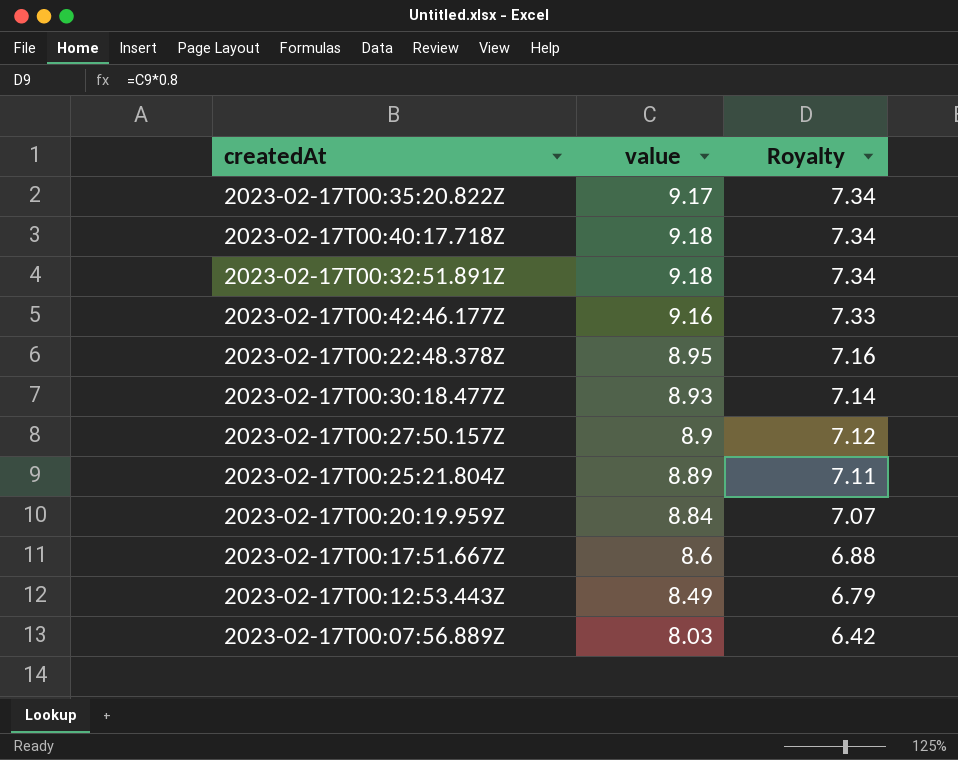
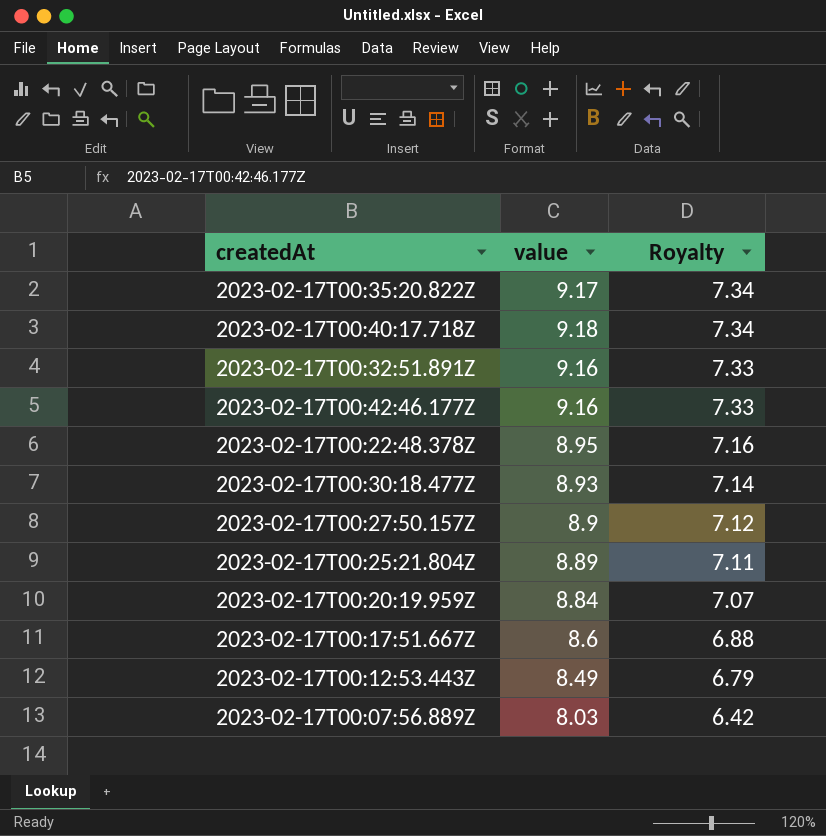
2023-02-17T00:32:51.891Z | value: 9.18 -> 9.16
2023-02-17T00:32:51.891Z | Royalty: 7.34 -> 7.33

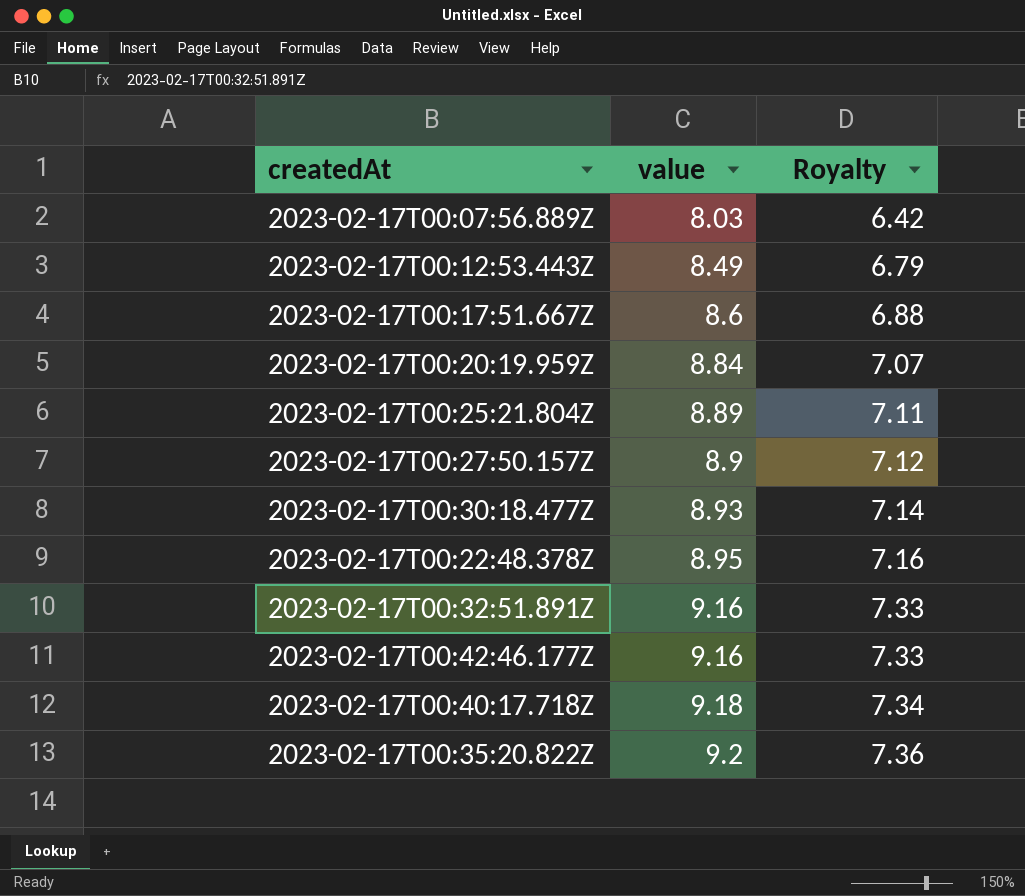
row order: Royalty descending -> value ascending
2023-02-17T00:35:20.822Z | value: 9.17 -> 9.2
2023-02-17T00:35:20.822Z | Royalty: 7.34 -> 7.36

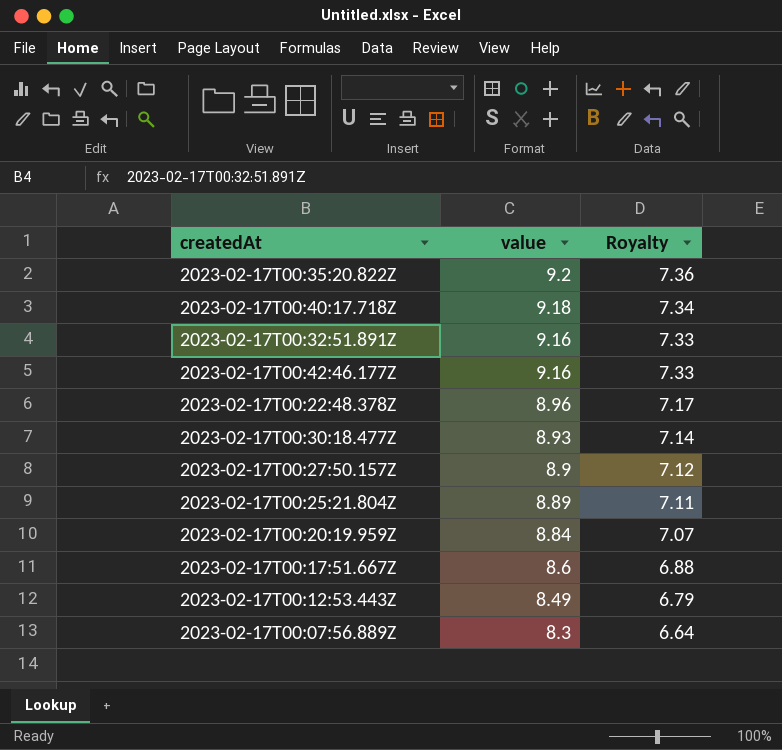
row order: value ascending -> value descending
2023-02-17T00:22:48.378Z | value: 8.95 -> 8.96
2023-02-17T00:22:48.378Z | Royalty: 7.16 -> 7.17
2023-02-17T00:07:56.889Z | value: 8.03 -> 8.3
2023-02-17T00:07:56.889Z | Royalty: 6.42 -> 6.64

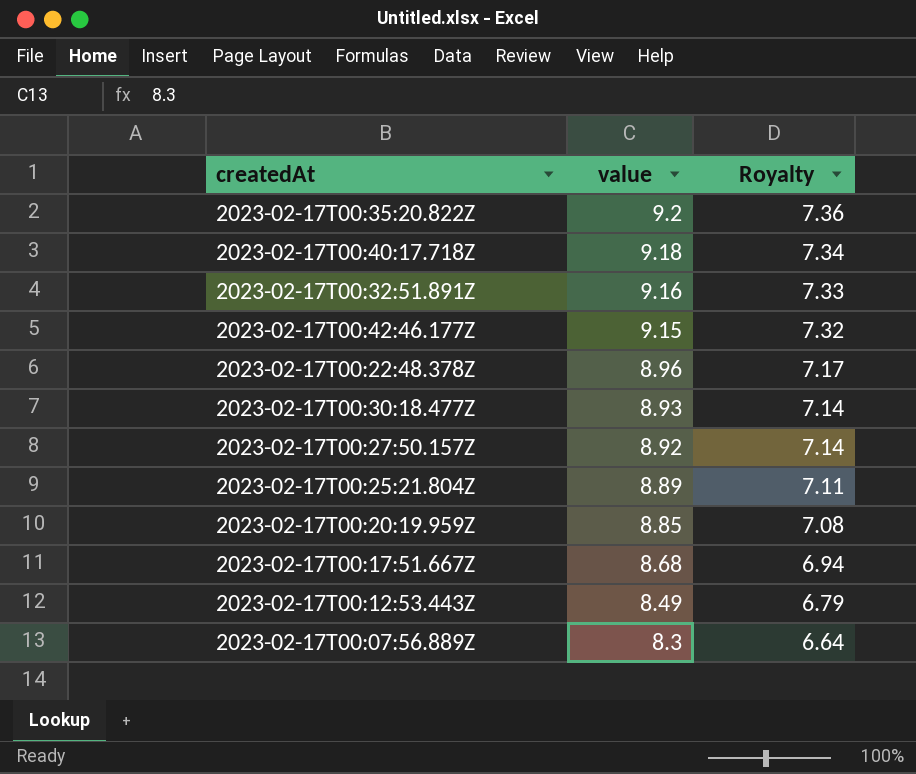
2023-02-17T00:42:46.177Z | value: 9.16 -> 9.15
2023-02-17T00:42:46.177Z | Royalty: 7.33 -> 7.32
2023-02-17T00:27:50.157Z | value: 8.9 -> 8.92
2023-02-17T00:27:50.157Z | Royalty: 7.12 -> 7.14
2023-02-17T00:20:19.959Z | value: 8.84 -> 8.85
2023-02-17T00:20:19.959Z | Royalty: 7.07 -> 7.08
2023-02-17T00:17:51.667Z | value: 8.6 -> 8.68
2023-02-17T00:17:51.667Z | Royalty: 6.88 -> 6.94

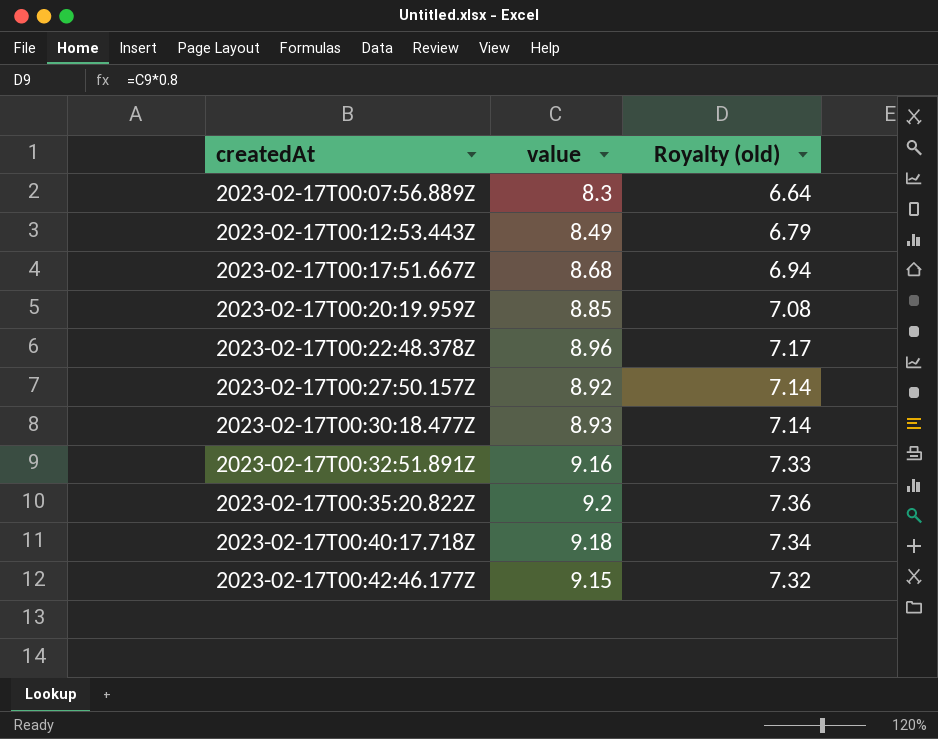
row order: value descending -> createdAt ascending
column name: Royalty -> Royalty (old)
row 2023-02-17T00:25:21.804Z: 8.89 | 7.11 -> none

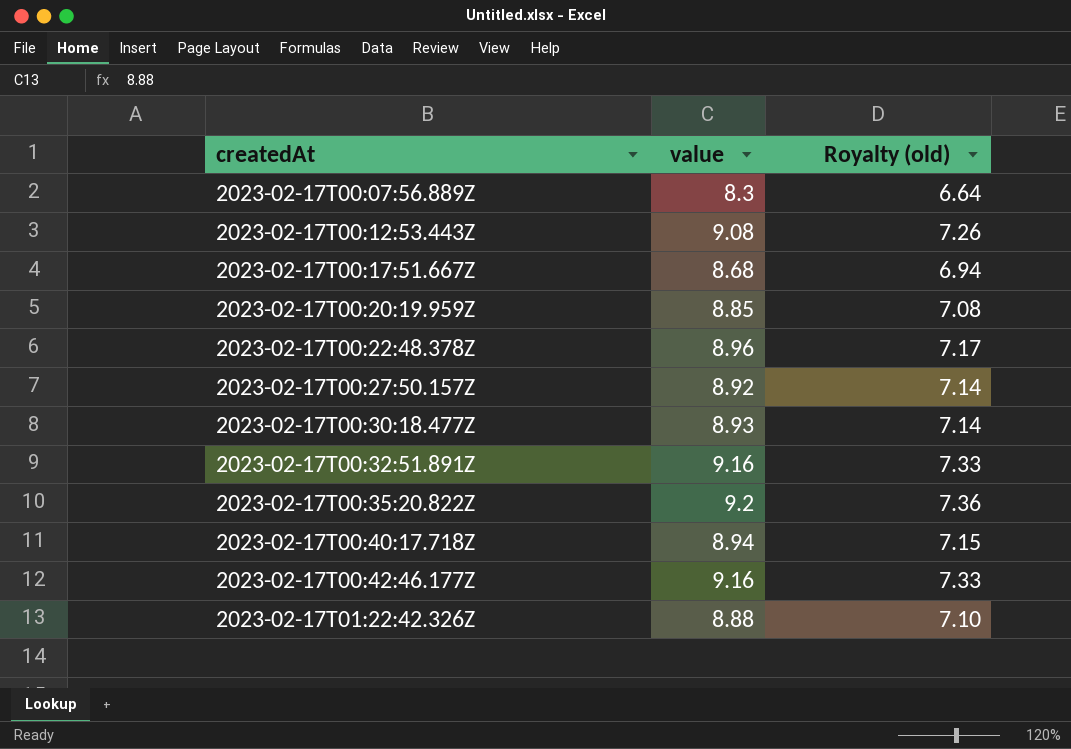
2023-02-17T00:12:53.443Z | value: 8.49 -> 9.08
2023-02-17T00:12:53.443Z | Royalty (old): 6.79 -> 7.26
2023-02-17T00:40:17.718Z | value: 9.18 -> 8.94
2023-02-17T00:40:17.718Z | Royalty (old): 7.34 -> 7.15
2023-02-17T00:42:46.177Z | value: 9.15 -> 9.16
2023-02-17T00:42:46.177Z | Royalty (old): 7.32 -> 7.33
row 2023-02-17T01:22:42.326Z: none -> 8.88 | 7.10

